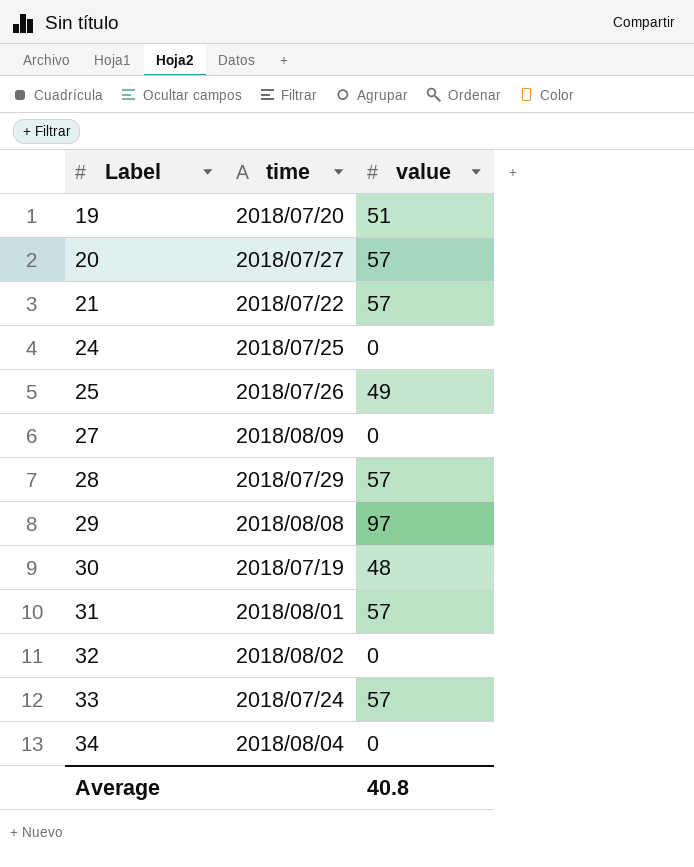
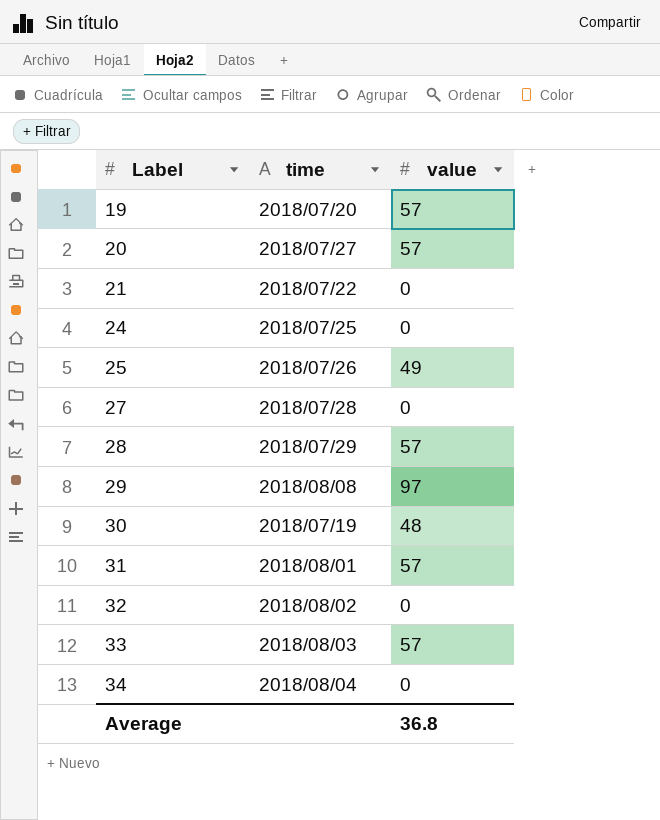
19 | value: 51 -> 57
21 | value: 57 -> 0
27 | time: 2018/08/09 -> 2018/07/28
33 | time: 2018/07/24 -> 2018/08/03
Average | value: 40.8 -> 36.8

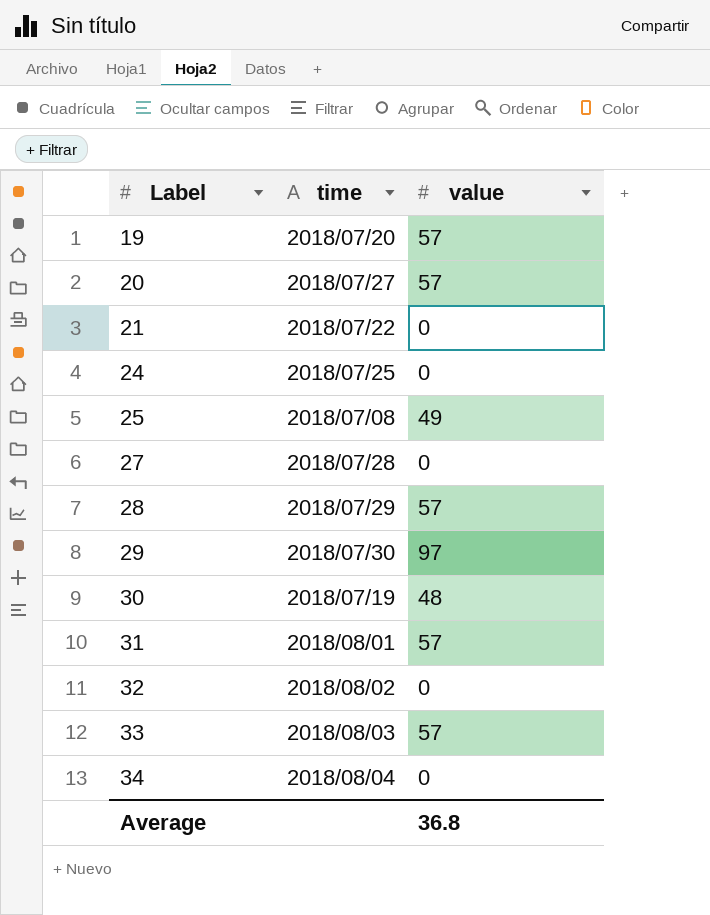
25 | time: 2018/07/26 -> 2018/07/08
29 | time: 2018/08/08 -> 2018/07/30

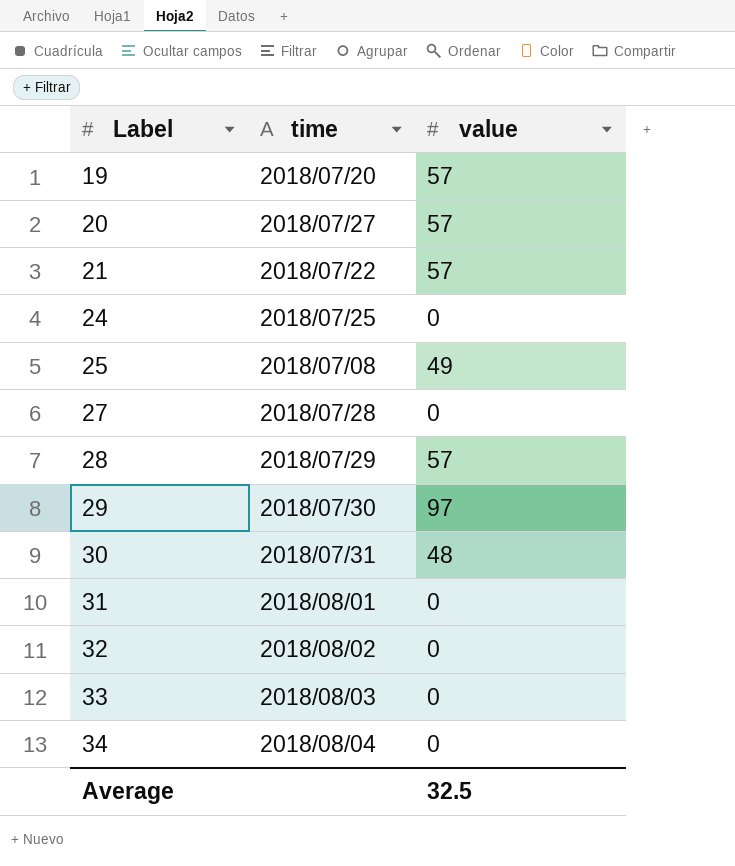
21 | value: 0 -> 57
30 | time: 2018/07/19 -> 2018/07/31
31 | value: 57 -> 0
33 | value: 57 -> 0
Average | value: 36.8 -> 32.5

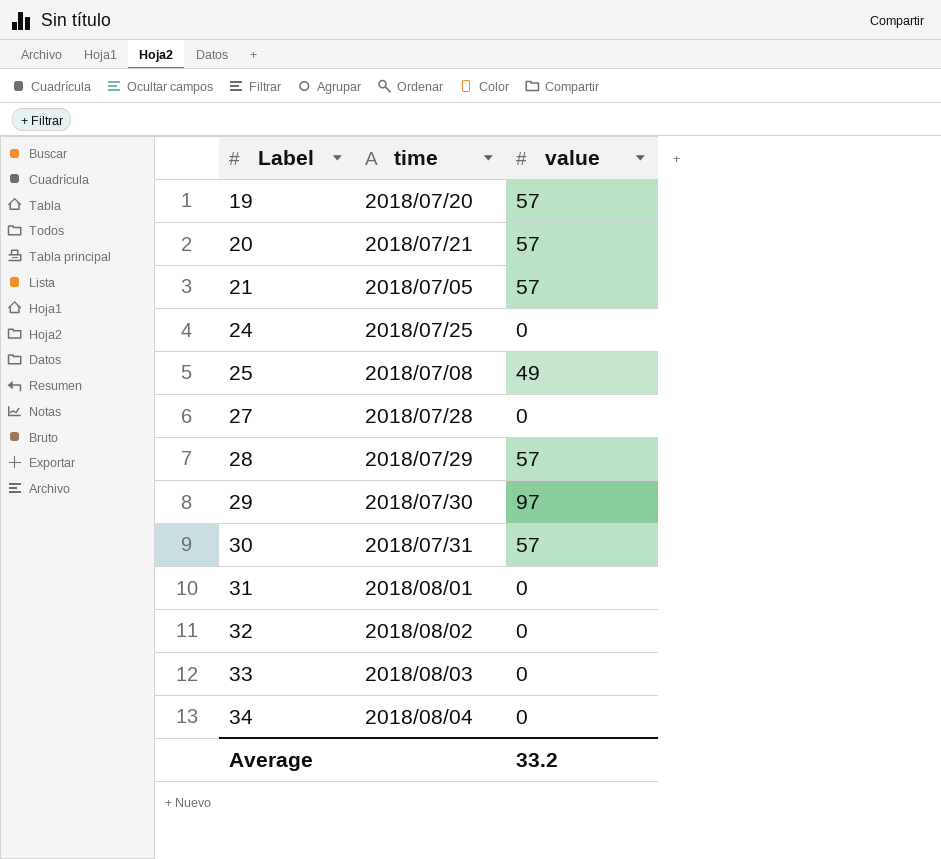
20 | time: 2018/07/27 -> 2018/07/21
21 | time: 2018/07/22 -> 2018/07/05
30 | value: 48 -> 57
Average | value: 32.5 -> 33.2

